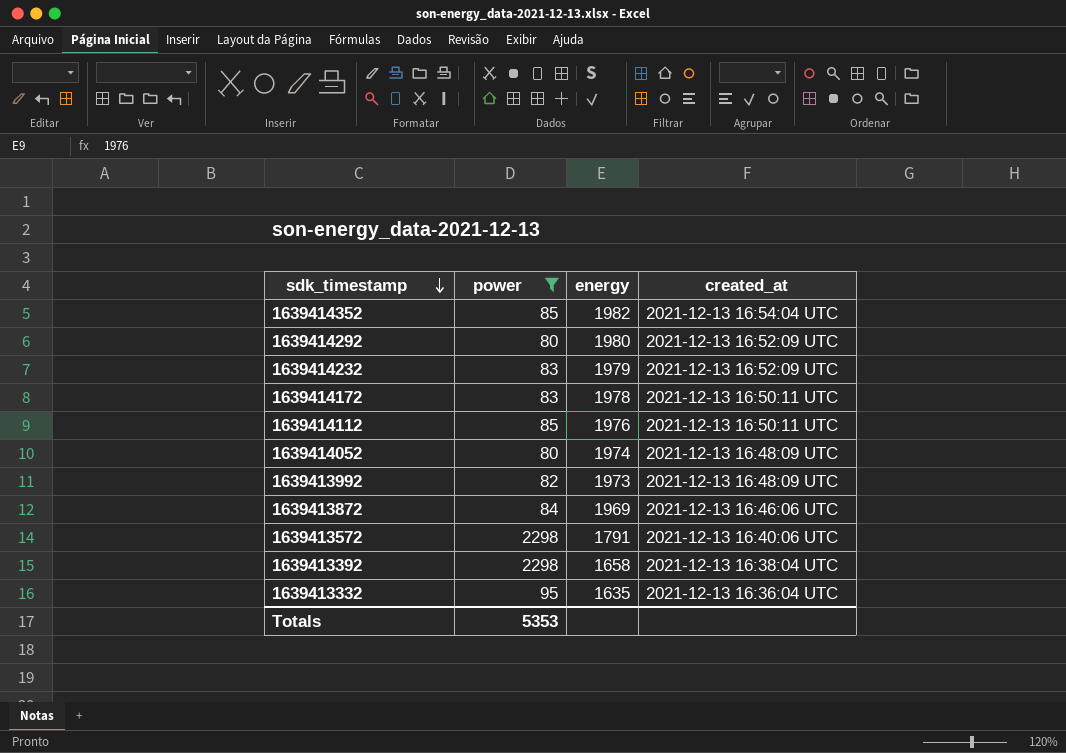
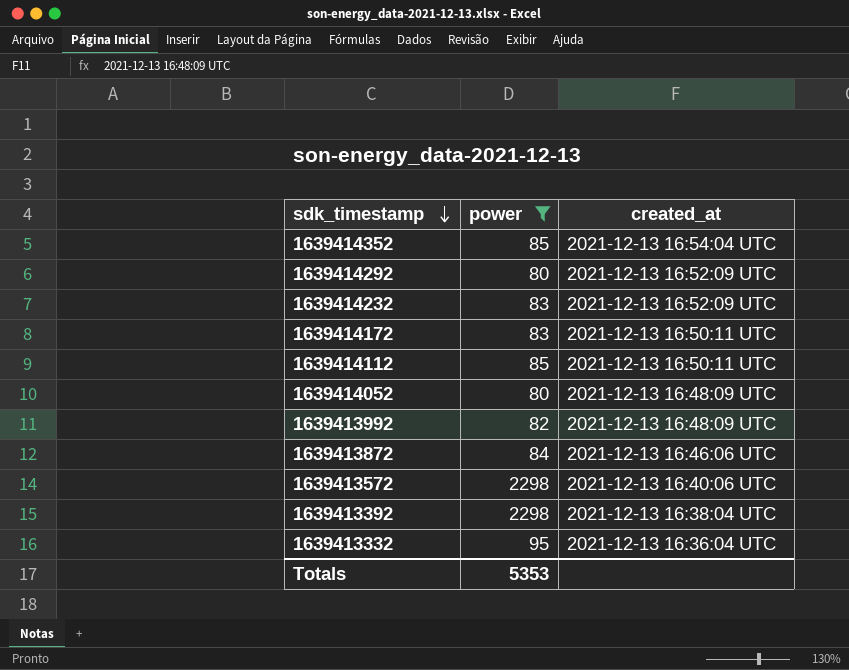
column energy | position: 3 -> none

